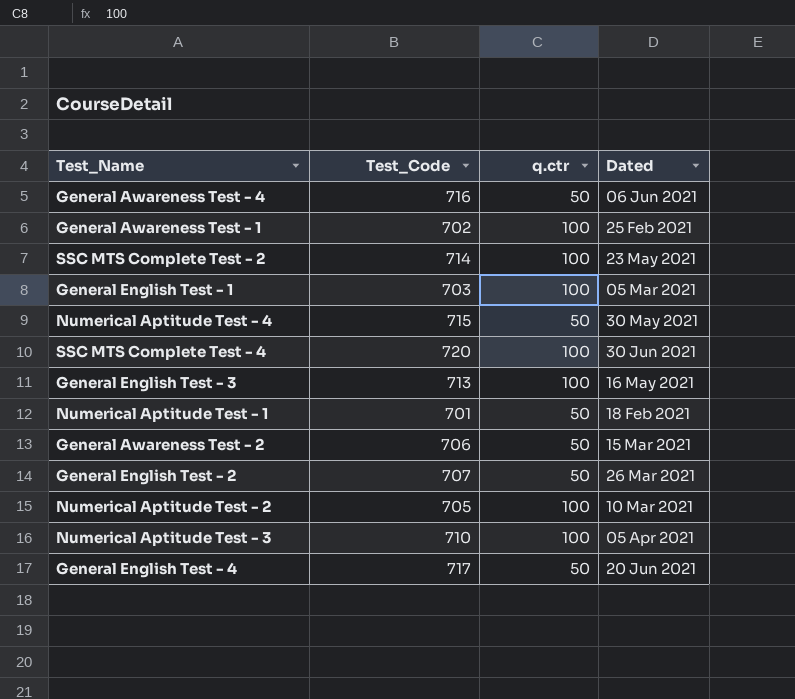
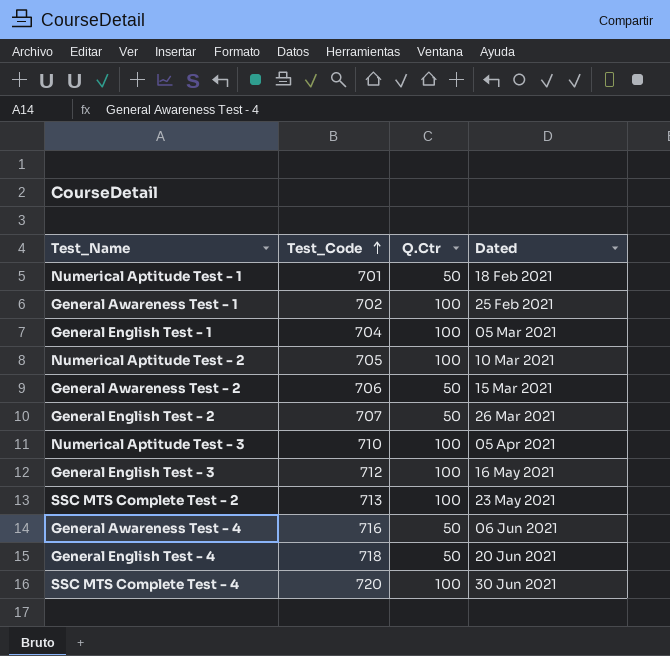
row order: none -> Test_Code ascending
column name: q.ctr -> Q.Ctr
row Numerical Aptitude Test - 4: 715 | 50 | 30 May 2021 -> none
General English Test - 1 | Test_Code: 703 -> 704
General English Test - 3 | Test_Code: 713 -> 712
SSC MTS Complete Test - 2 | Test_Code: 714 -> 713
General English Test - 4 | Test_Code: 717 -> 718

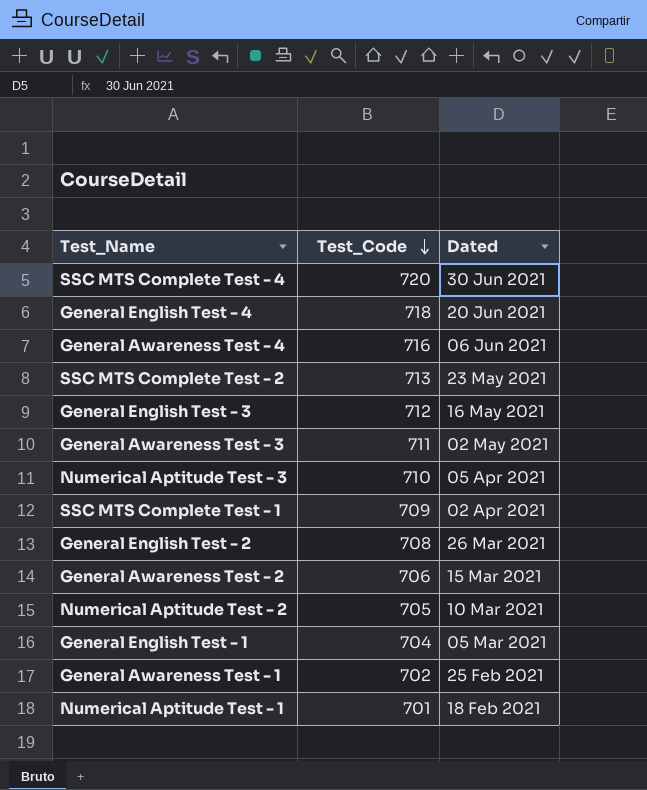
row order: Test_Code ascending -> Test_Code descending
column Q.Ctr | position: 3 -> none
row General Awareness Test - 3: none -> 711 | 02 May 2021
row SSC MTS Complete Test - 1: none -> 709 | 02 Apr 2021
General English Test - 2 | Test_Code: 707 -> 708

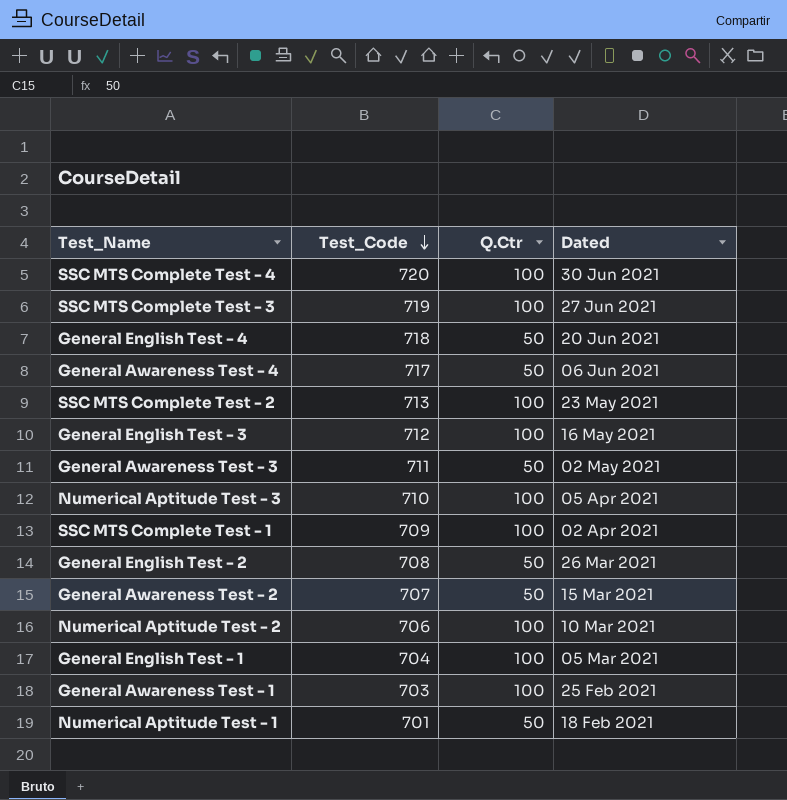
column Q.Ctr | position: none -> 3
row SSC MTS Complete Test - 3: none -> 719 | 100 | 27 Jun 2021
General Awareness Test - 4 | Test_Code: 716 -> 717
General Awareness Test - 2 | Test_Code: 706 -> 707
Numerical Aptitude Test - 2 | Test_Code: 705 -> 706
General Awareness Test - 1 | Test_Code: 702 -> 703

